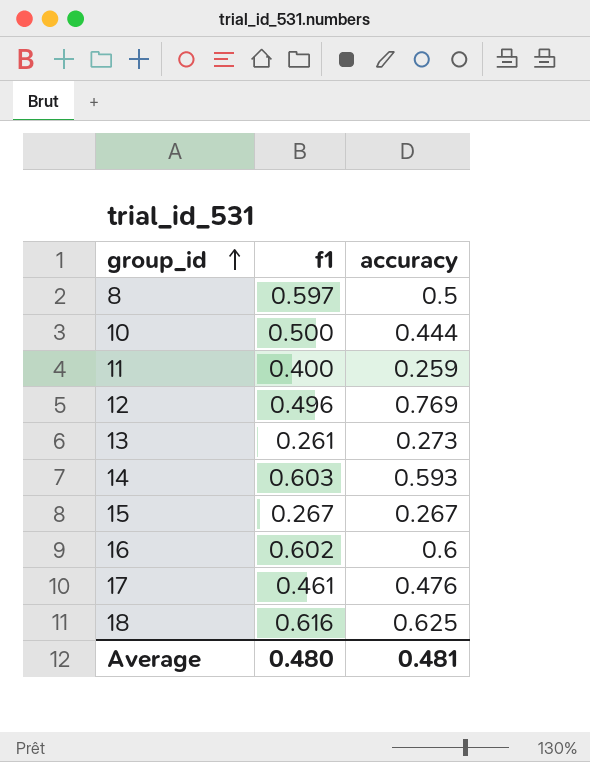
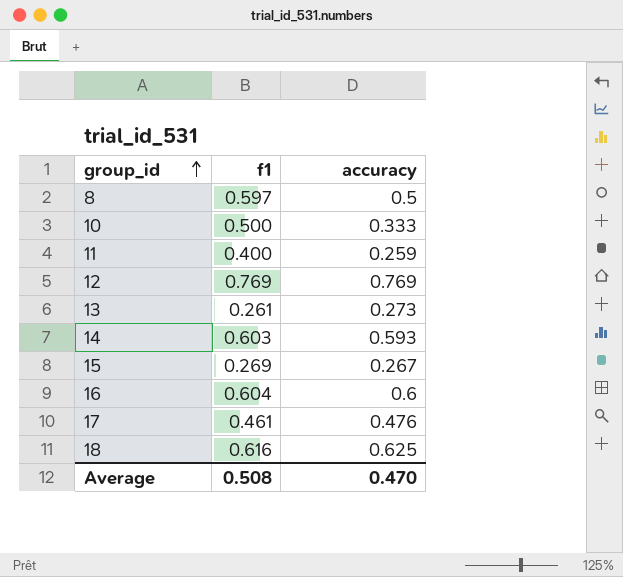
10 | accuracy: 0.444 -> 0.333
12 | f1: 0.496 -> 0.769
15 | f1: 0.267 -> 0.269
16 | f1: 0.602 -> 0.604
Average | f1: 0.480 -> 0.508
Average | accuracy: 0.481 -> 0.470

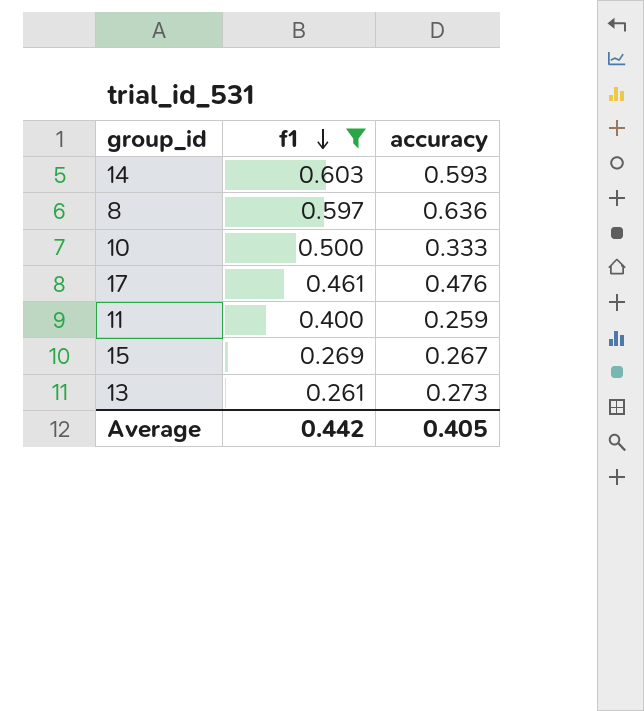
filter: none -> f1 <= 0.603
row order: group_id ascending -> f1 descending
8 | accuracy: 0.5 -> 0.636
Average | f1: 0.508 -> 0.442
Average | accuracy: 0.470 -> 0.405

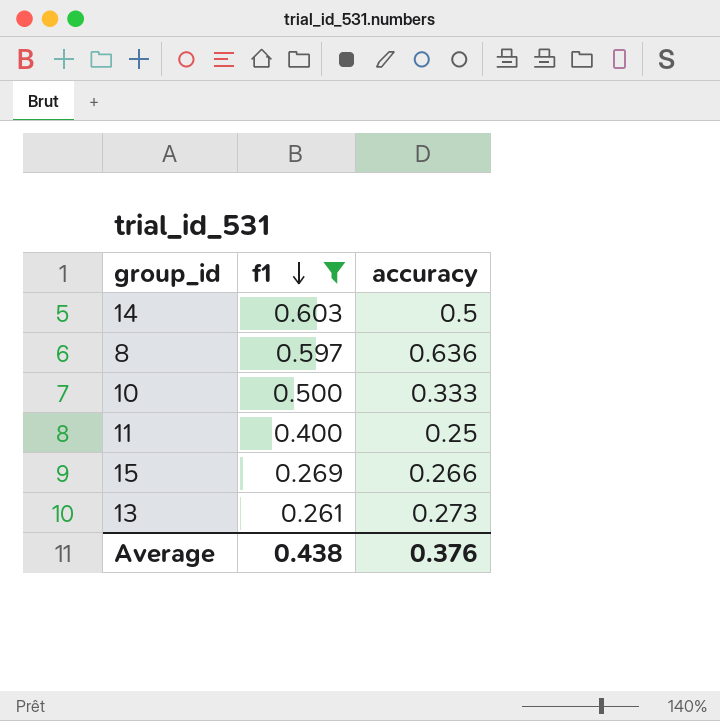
row 17: 0.461 | 0.476 -> none
14 | accuracy: 0.593 -> 0.5
11 | accuracy: 0.259 -> 0.25
15 | accuracy: 0.267 -> 0.266
Average | f1: 0.442 -> 0.438
Average | accuracy: 0.405 -> 0.376

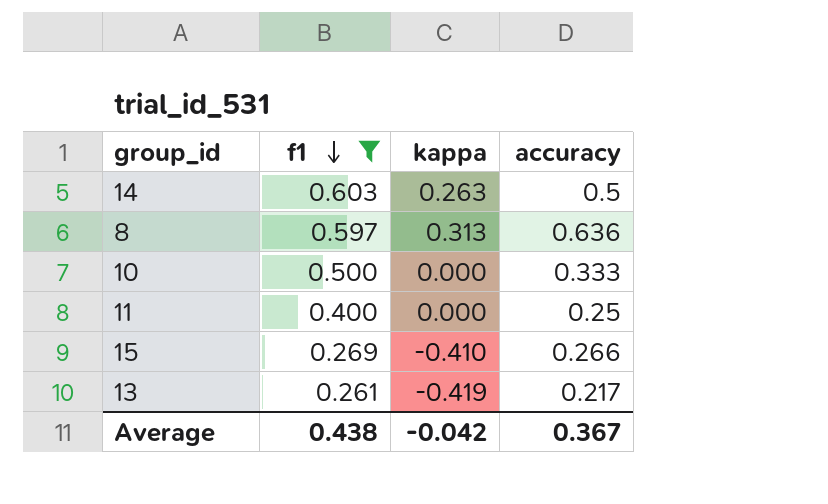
column kappa | position: none -> 3
13 | accuracy: 0.273 -> 0.217
Average | accuracy: 0.376 -> 0.367

